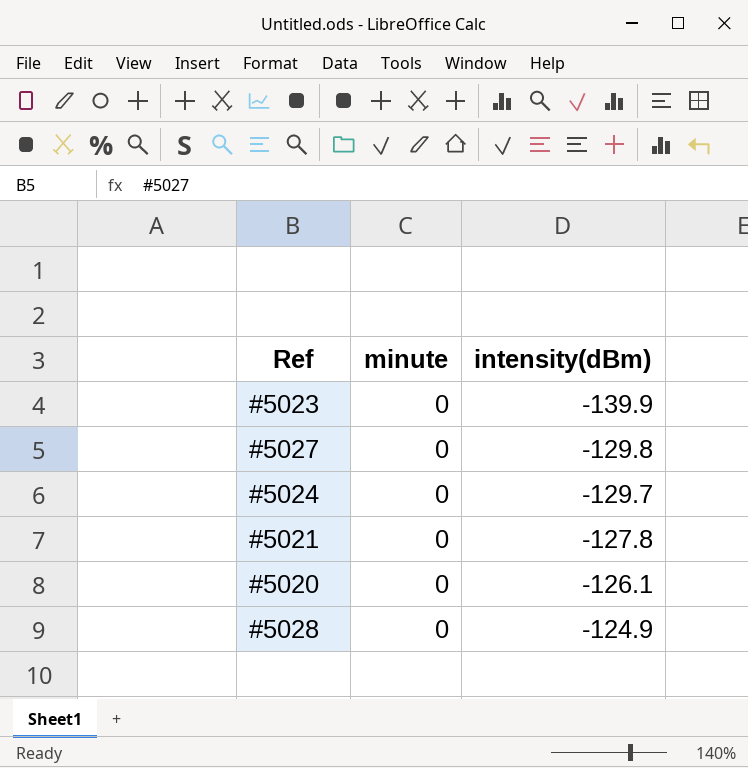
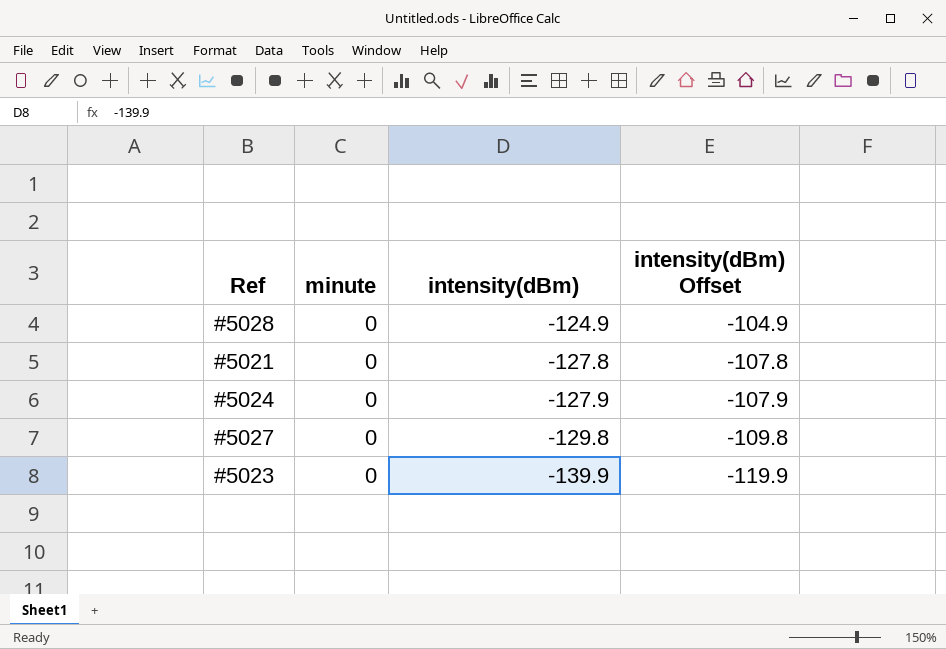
row order: intensity(dBm) ascending -> intensity(dBm) descending
column intensity(dBm) Offset | formula: none -> [intensity(dBm)] + 20
row #5020: 0 | -126.1 -> none
#5024 | intensity(dBm): -129.7 -> -127.9

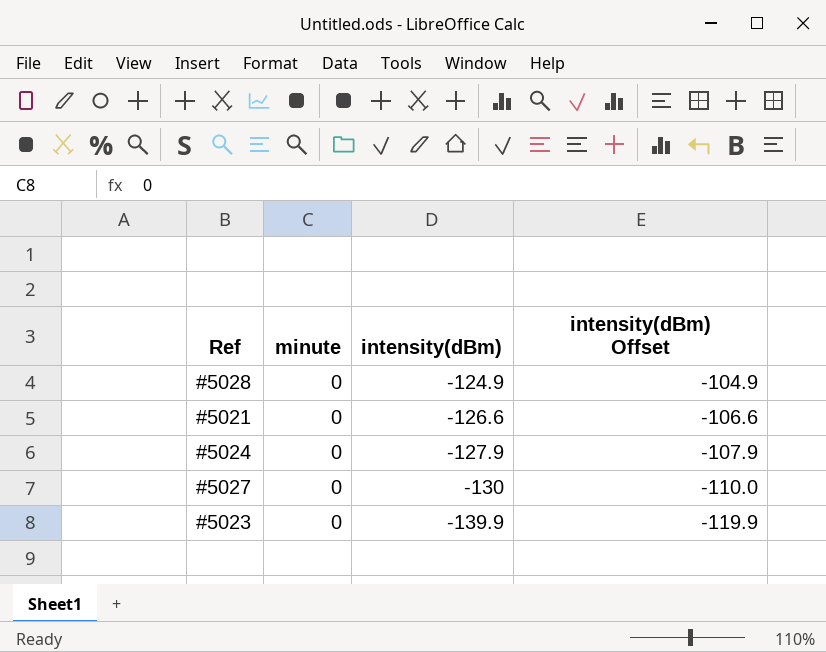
#5021 | intensity(dBm): -127.8 -> -126.6
#5021 | intensity(dBm) Offset: -107.8 -> -106.6
#5027 | intensity(dBm): -129.8 -> -130
#5027 | intensity(dBm) Offset: -109.8 -> -110.0

